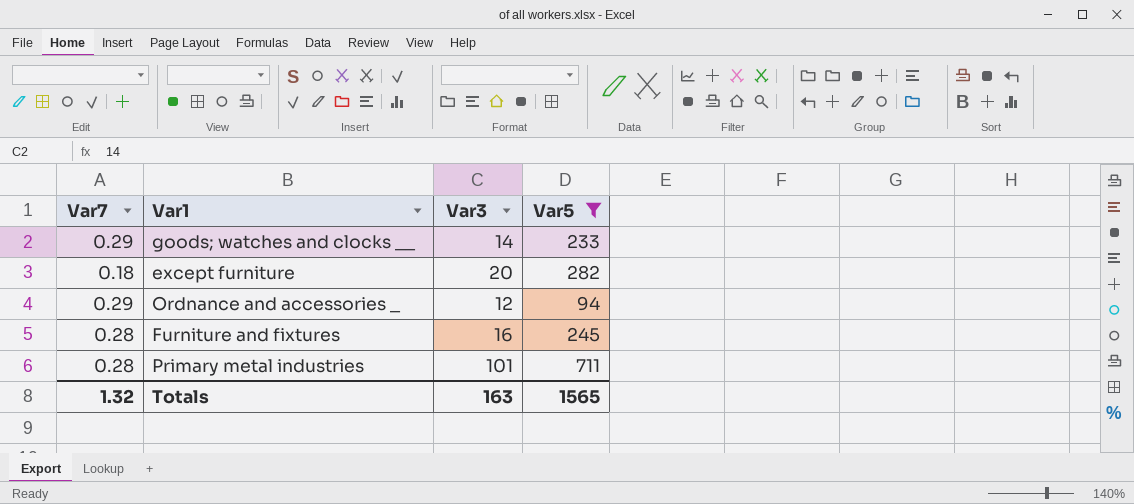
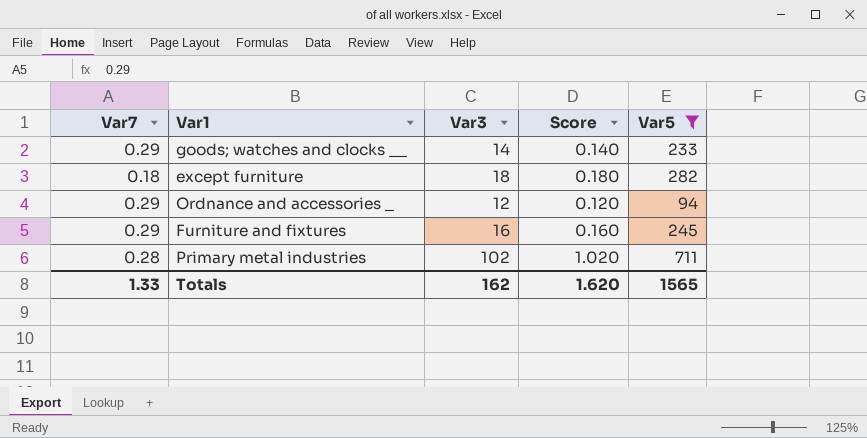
column Score | formula: none -> [Var3] * 0.01
except furniture | Var3: 20 -> 18
Furniture and fixtures | Var7: 0.28 -> 0.29
Primary metal industries | Var3: 101 -> 102
Totals | Var7: 1.32 -> 1.33
Totals | Var3: 163 -> 162

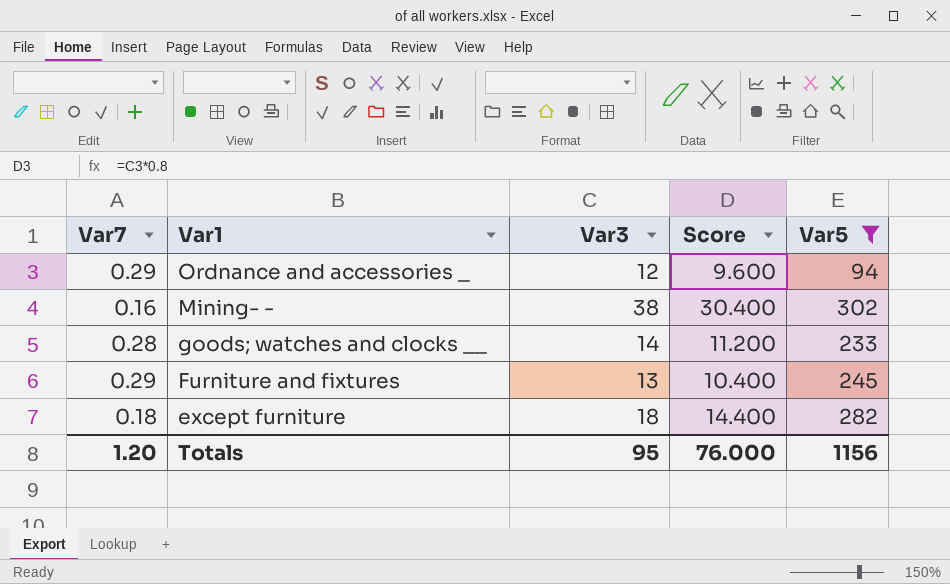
row order: none -> Var1 descending
column Score | formula: [Var3] * 0.01 -> [Var3] * 0.8
row Primary metal industries: 0.28 | 102 | 1.020 | 711 -> none
row Mining- -: none -> 0.16 | 38 | 30.400 | 302
goods; watches and clocks __ | Var7: 0.29 -> 0.28
Furniture and fixtures | Var3: 16 -> 13
Totals | Var7: 1.33 -> 1.20
Totals | Var3: 162 -> 95
Totals | Score: 1.620 -> 76.000
Totals | Var5: 1565 -> 1156

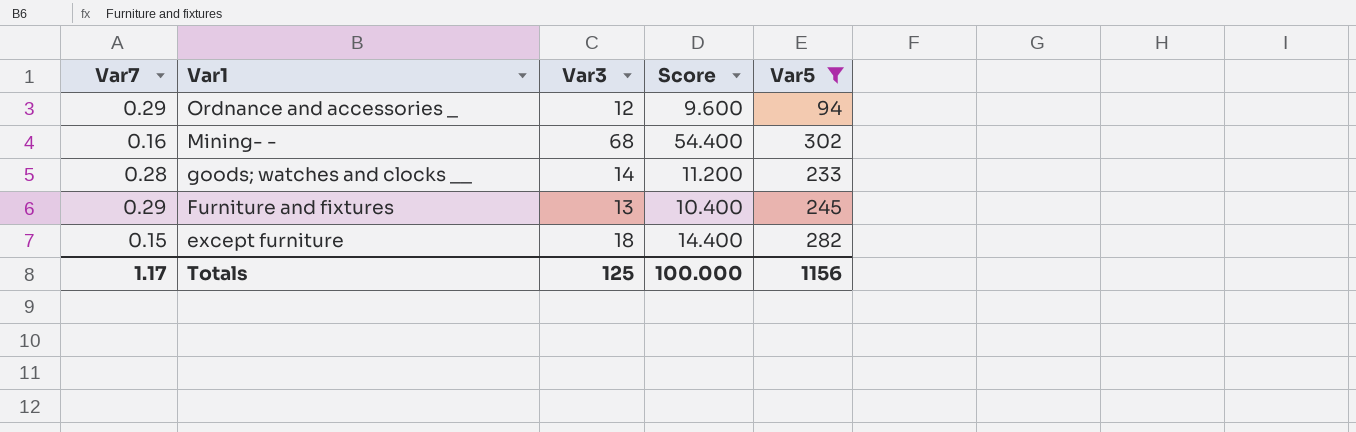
Mining- - | Var3: 38 -> 68
Mining- - | Score: 30.400 -> 54.400
except furniture | Var7: 0.18 -> 0.15
Totals | Var7: 1.20 -> 1.17
Totals | Var3: 95 -> 125
Totals | Score: 76.000 -> 100.000

